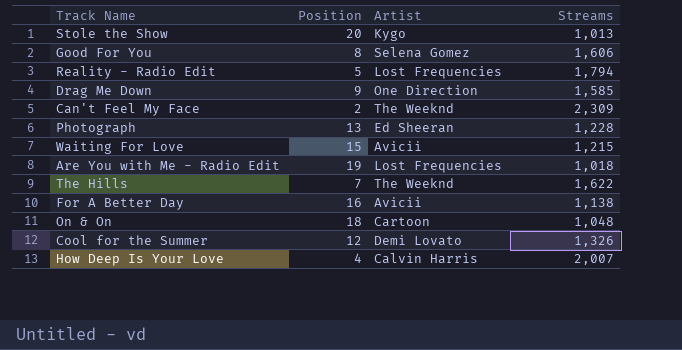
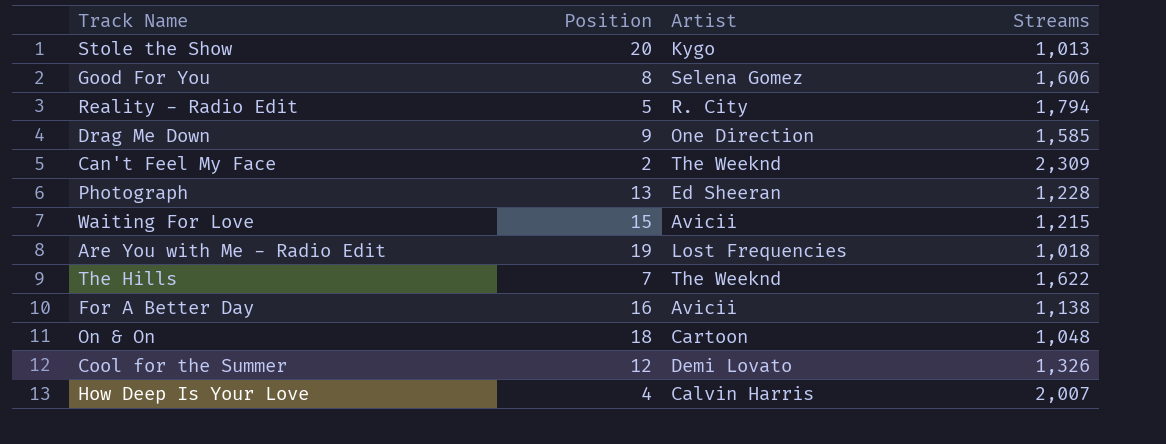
Reality - Radio Edit | Artist: Lost Frequencies -> R. City

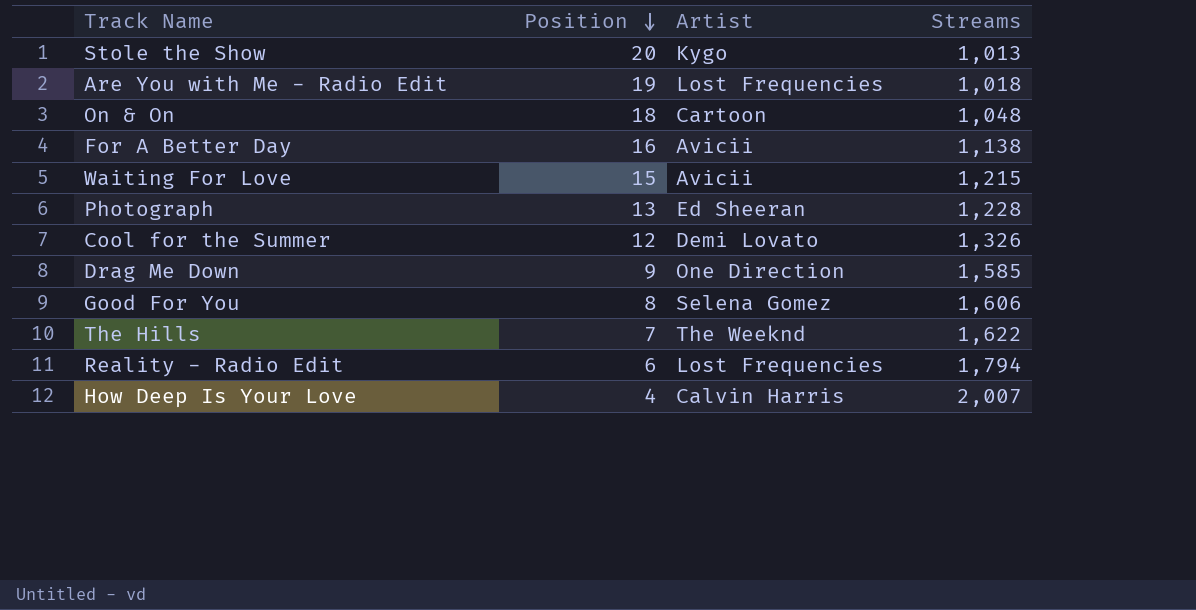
row order: none -> Position descending
row Can't Feel My Face: 2 | The Weeknd | 2,309 -> none
Reality - Radio Edit | Position: 5 -> 6
Reality - Radio Edit | Artist: R. City -> Lost Frequencies

